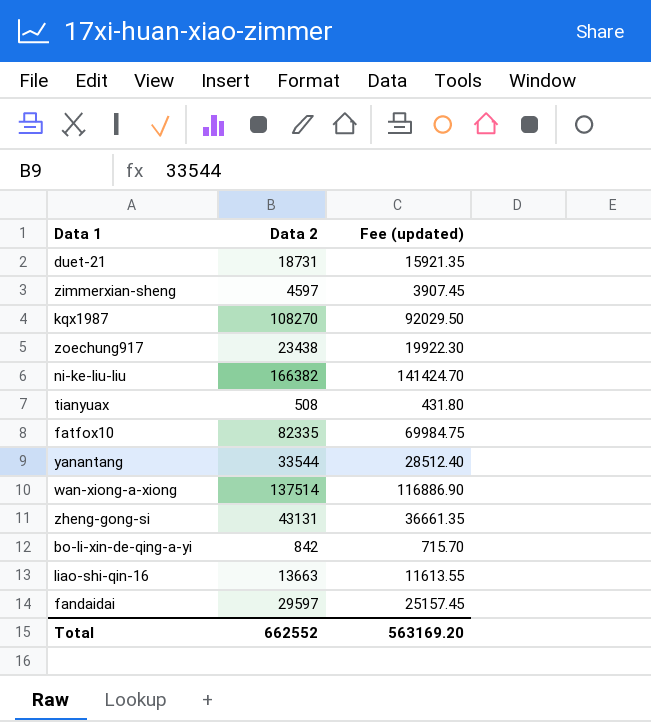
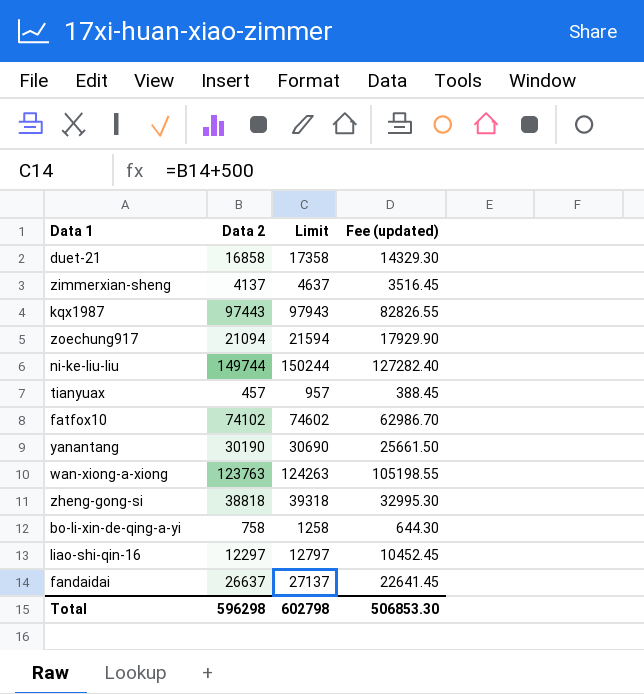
column Limit | formula: none -> [Data 2] + 500
duet-21 | Data 2: 18731 -> 16858
duet-21 | Fee (updated): 15921.35 -> 14329.30
zimmerxian-sheng | Data 2: 4597 -> 4137
zimmerxian-sheng | Fee (updated): 3907.45 -> 3516.45
kqx1987 | Data 2: 108270 -> 97443
kqx1987 | Fee (updated): 92029.50 -> 82826.55
zoechung917 | Data 2: 23438 -> 21094
zoechung917 | Fee (updated): 19922.30 -> 17929.90
ni-ke-liu-liu | Data 2: 166382 -> 149744
ni-ke-liu-liu | Fee (updated): 141424.70 -> 127282.40
tianyuax | Data 2: 508 -> 457
tianyuax | Fee (updated): 431.80 -> 388.45
fatfox10 | Data 2: 82335 -> 74102
fatfox10 | Fee (updated): 69984.75 -> 62986.70
yanantang | Data 2: 33544 -> 30190
yanantang | Fee (updated): 28512.40 -> 25661.50
wan-xiong-a-xiong | Data 2: 137514 -> 123763
wan-xiong-a-xiong | Fee (updated): 116886.90 -> 105198.55
zheng-gong-si | Data 2: 43131 -> 38818
zheng-gong-si | Fee (updated): 36661.35 -> 32995.30
bo-li-xin-de-qing-a-yi | Data 2: 842 -> 758
bo-li-xin-de-qing-a-yi | Fee (updated): 715.70 -> 644.30
liao-shi-qin-16 | Data 2: 13663 -> 12297
liao-shi-qin-16 | Fee (updated): 11613.55 -> 10452.45
fandaidai | Data 2: 29597 -> 26637
fandaidai | Fee (updated): 25157.45 -> 22641.45
Total | Data 2: 662552 -> 596298
Total | Fee (updated): 563169.20 -> 506853.30

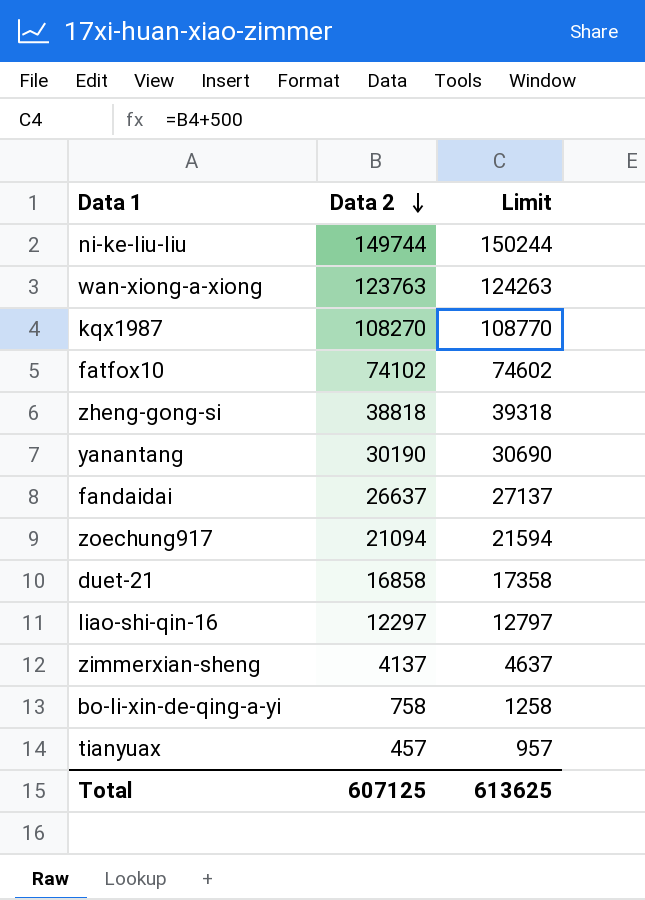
row order: none -> Data 2 descending
column Fee (updated) | formula: [Data 2] * 0.85 -> none
kqx1987 | Data 2: 97443 -> 108270
kqx1987 | Limit: 97943 -> 108770
Total | Data 2: 596298 -> 607125
Total | Limit: 602798 -> 613625

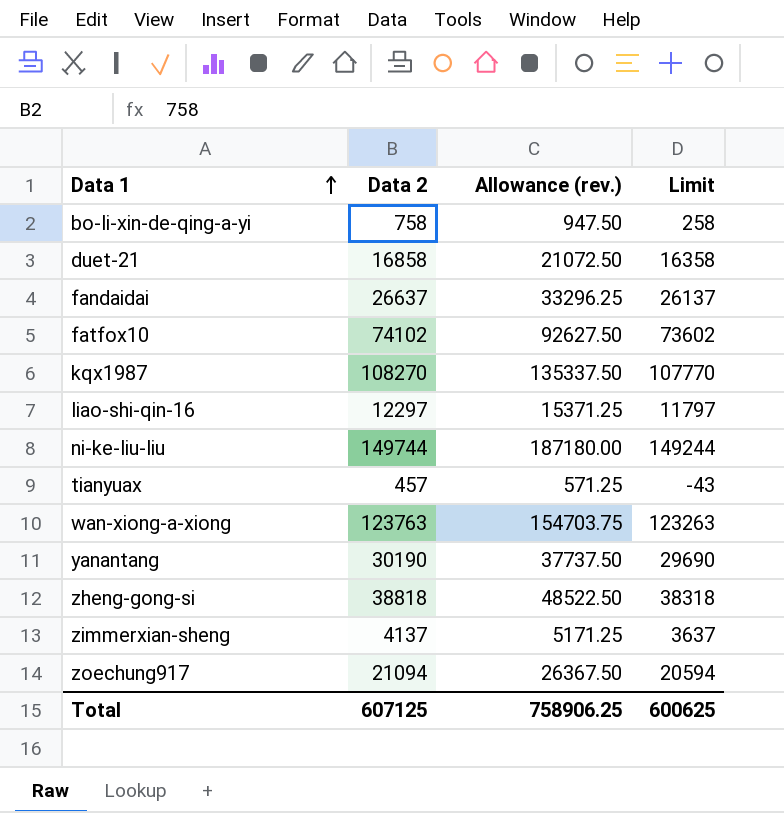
row order: Data 2 descending -> Data 1 ascending
column Allowance (rev.) | formula: none -> [Data 2] * 1.25
column Limit | formula: [Data 2] + 500 -> [Data 2] - 500
Total | Limit: 613625 -> 600625

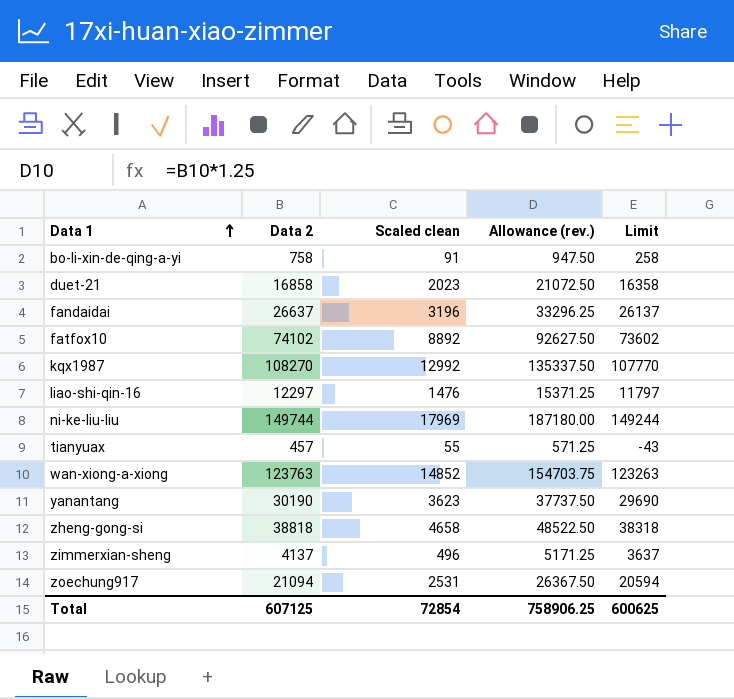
column Scaled clean | formula: none -> [Data 2] * 0.12

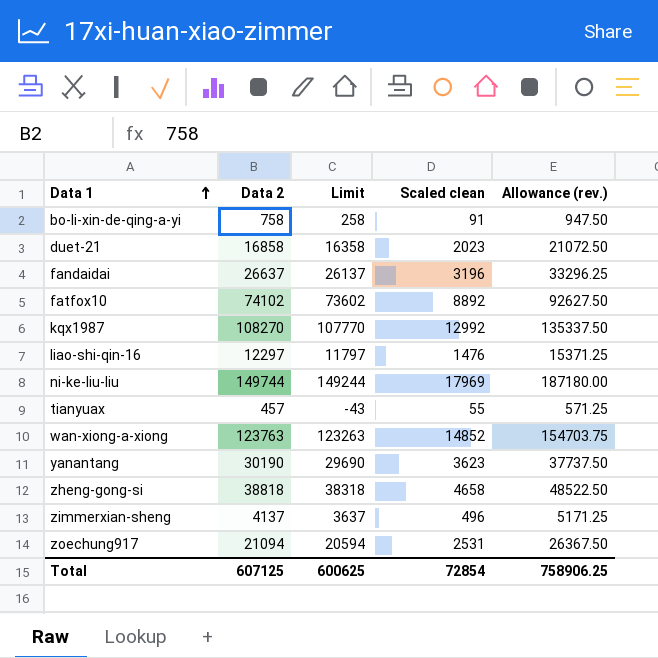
column Limit | position: 5 -> 3

